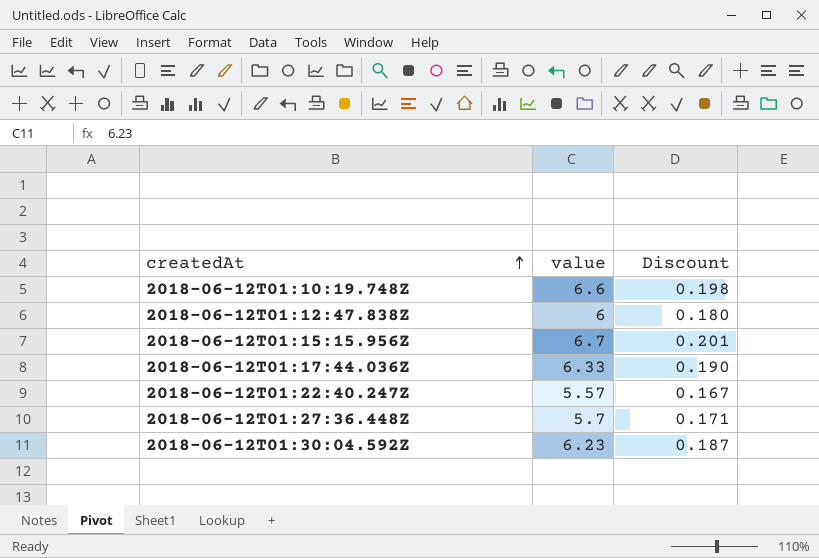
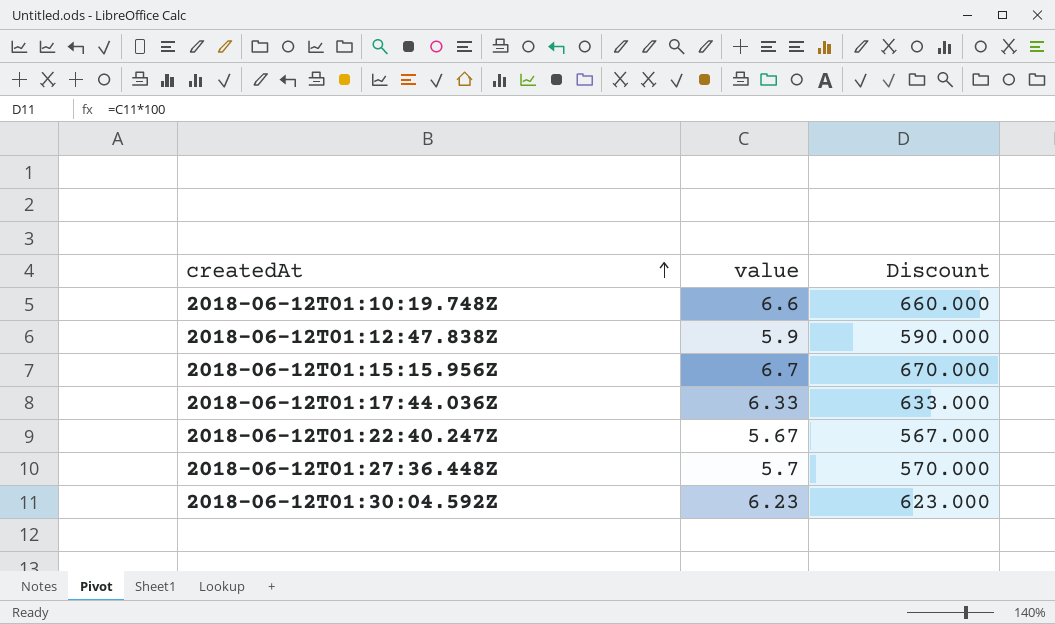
column Discount | formula: [value] * 0.03 -> [value] * 100
2018-06-12T01:12:47.838Z | value: 6 -> 5.9
2018-06-12T01:22:40.247Z | value: 5.57 -> 5.67

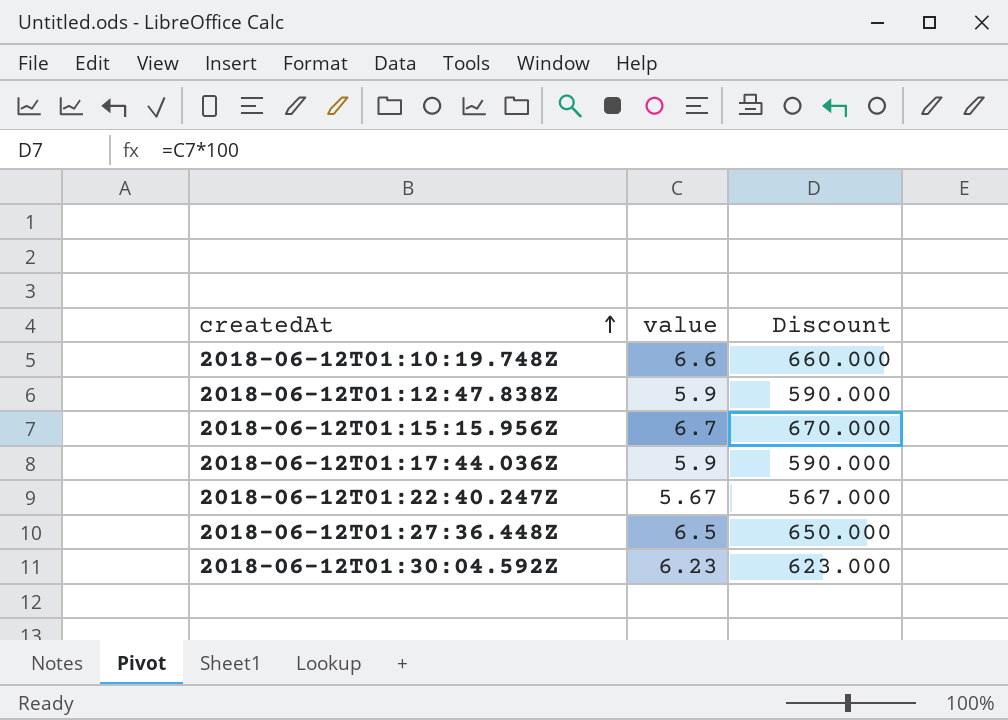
2018-06-12T01:17:44.036Z | value: 6.33 -> 5.9
2018-06-12T01:17:44.036Z | Discount: 633.000 -> 590.000
2018-06-12T01:27:36.448Z | value: 5.7 -> 6.5
2018-06-12T01:27:36.448Z | Discount: 570.000 -> 650.000

